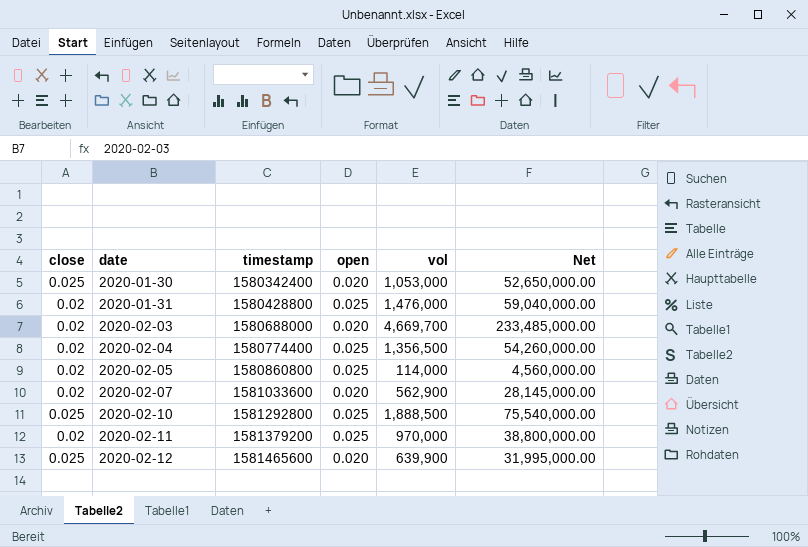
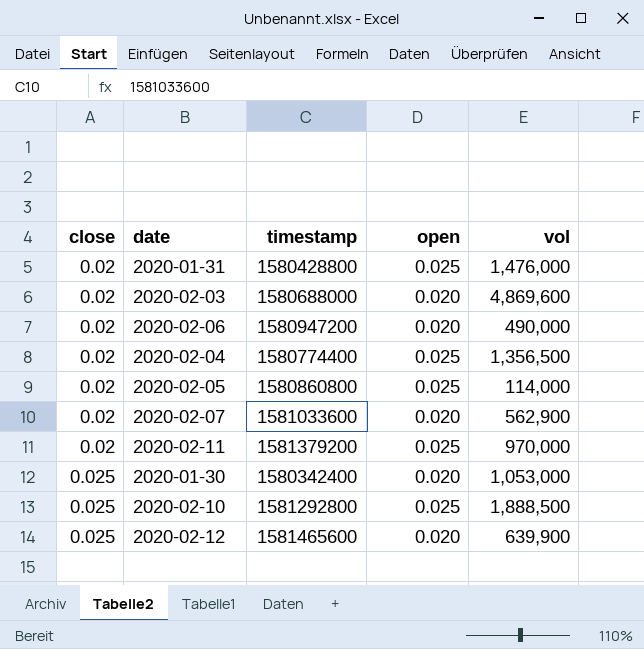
row order: date ascending -> close ascending
column Net | formula: [vol] / [open] -> none
2020-02-03 | vol: 4,669,700 -> 4,869,600
row 2020-02-06: none -> 0.02 | 1580947200 | 0.020 | 490,000

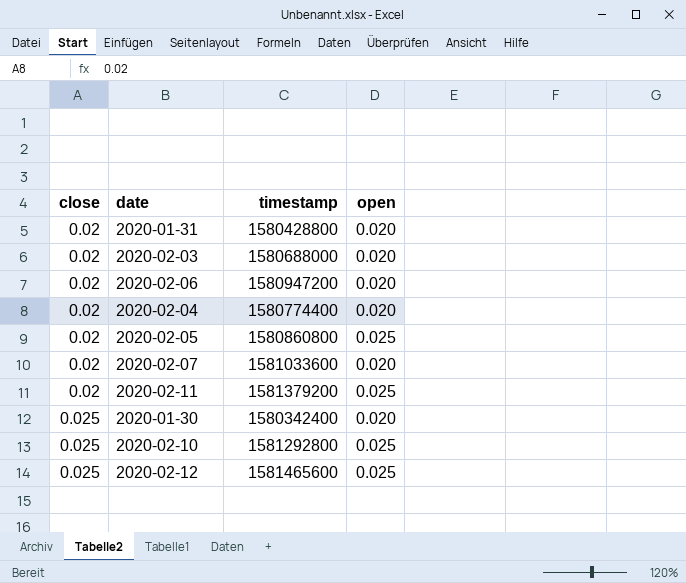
column vol | position: 5 -> none
2020-01-31 | open: 0.025 -> 0.020
2020-02-04 | open: 0.025 -> 0.020
2020-02-12 | open: 0.020 -> 0.025

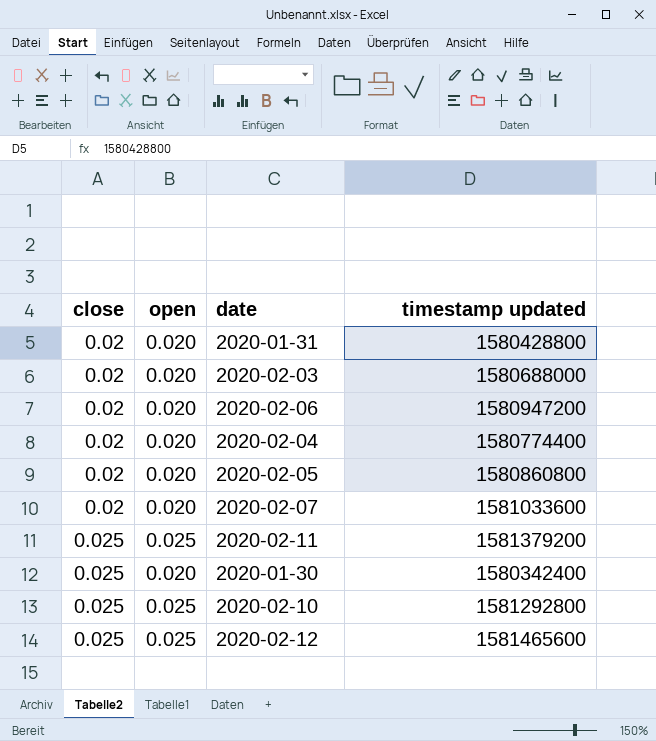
column open | position: 4 -> 2
column name: timestamp -> timestamp updated
2020-02-05 | open: 0.025 -> 0.020
2020-02-11 | close: 0.02 -> 0.025

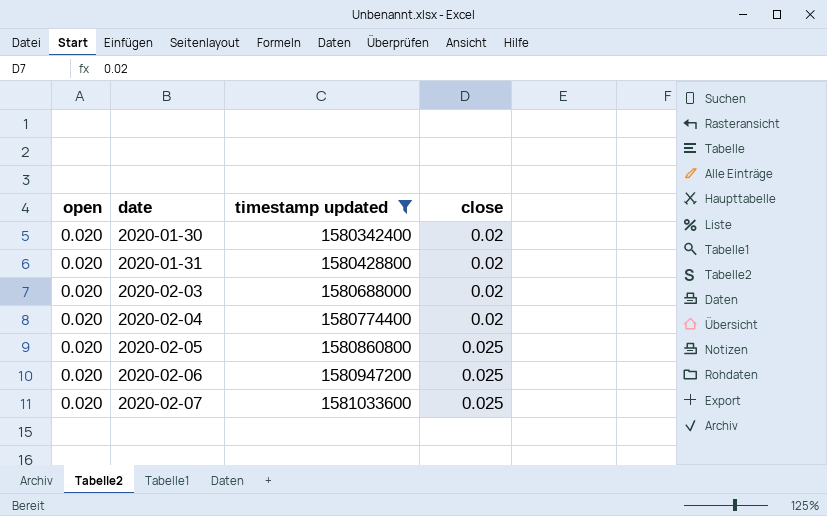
filter: none -> timestamp updated <= 1581033600
row order: close ascending -> date ascending
column close | position: 1 -> 4
2020-01-30 | close: 0.025 -> 0.02
2020-02-05 | close: 0.02 -> 0.025
2020-02-06 | close: 0.02 -> 0.025
2020-02-07 | close: 0.02 -> 0.025

